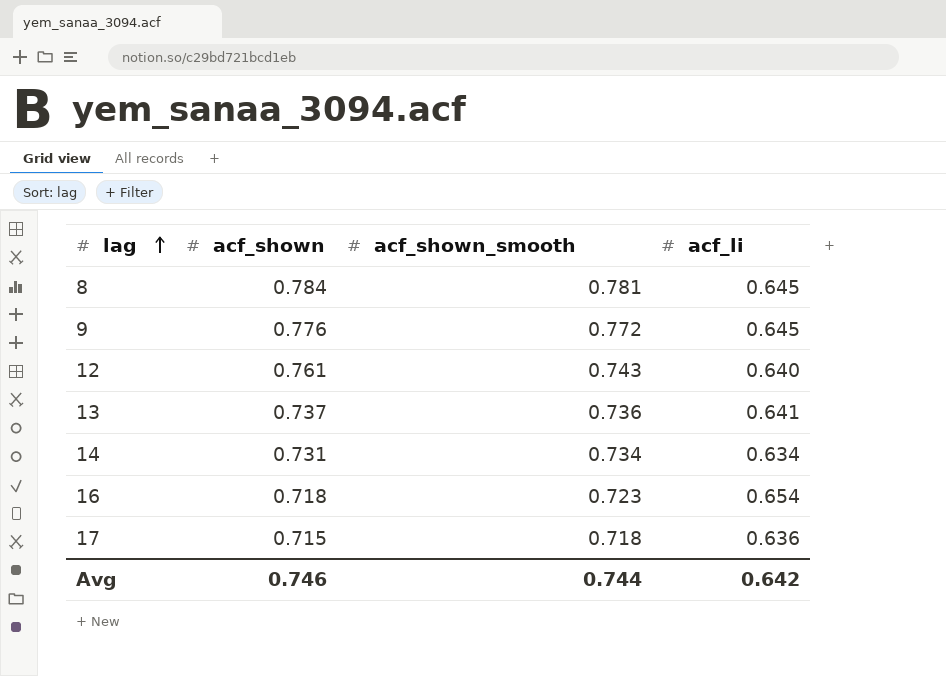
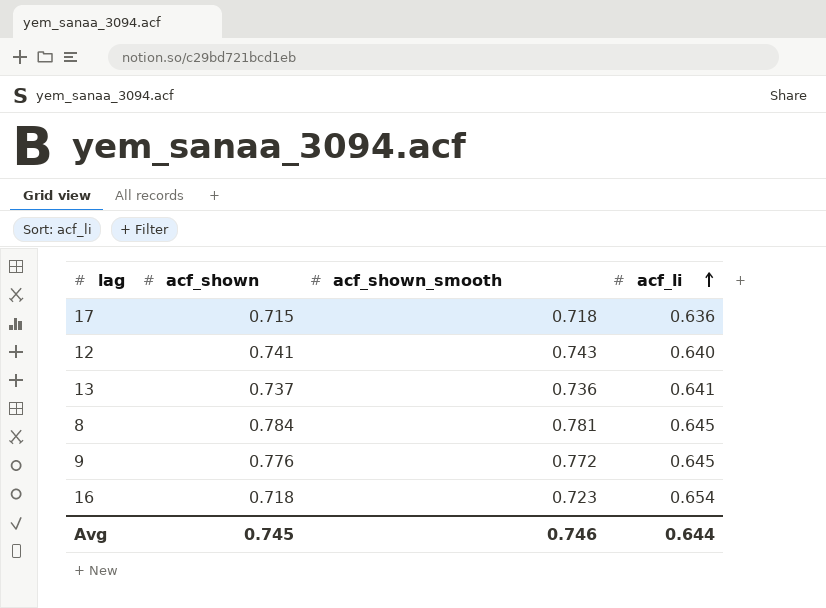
row order: lag ascending -> acf_li ascending
row 14: 0.731 | 0.734 | 0.634 -> none
12 | acf_shown: 0.761 -> 0.741
Avg | acf_shown: 0.746 -> 0.745
Avg | acf_shown_smooth: 0.744 -> 0.746
Avg | acf_li: 0.642 -> 0.644

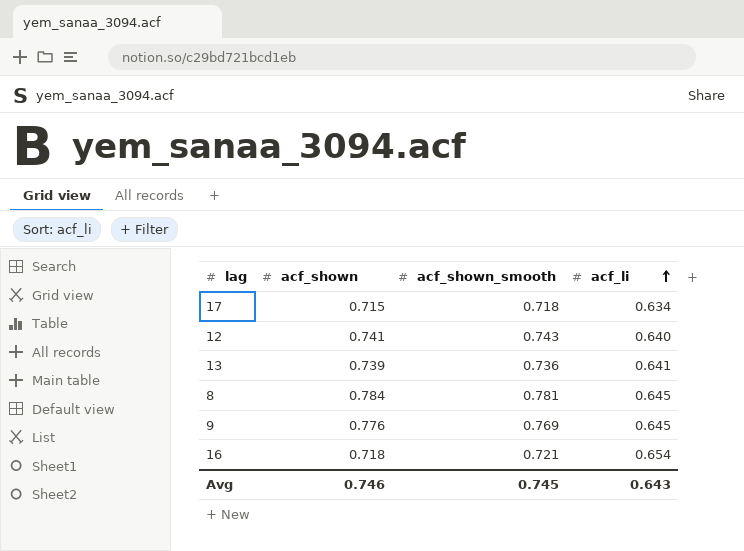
17 | acf_li: 0.636 -> 0.634
13 | acf_shown: 0.737 -> 0.739
9 | acf_shown_smooth: 0.772 -> 0.769
16 | acf_shown_smooth: 0.723 -> 0.721
Avg | acf_shown: 0.745 -> 0.746
Avg | acf_shown_smooth: 0.746 -> 0.745
Avg | acf_li: 0.644 -> 0.643

